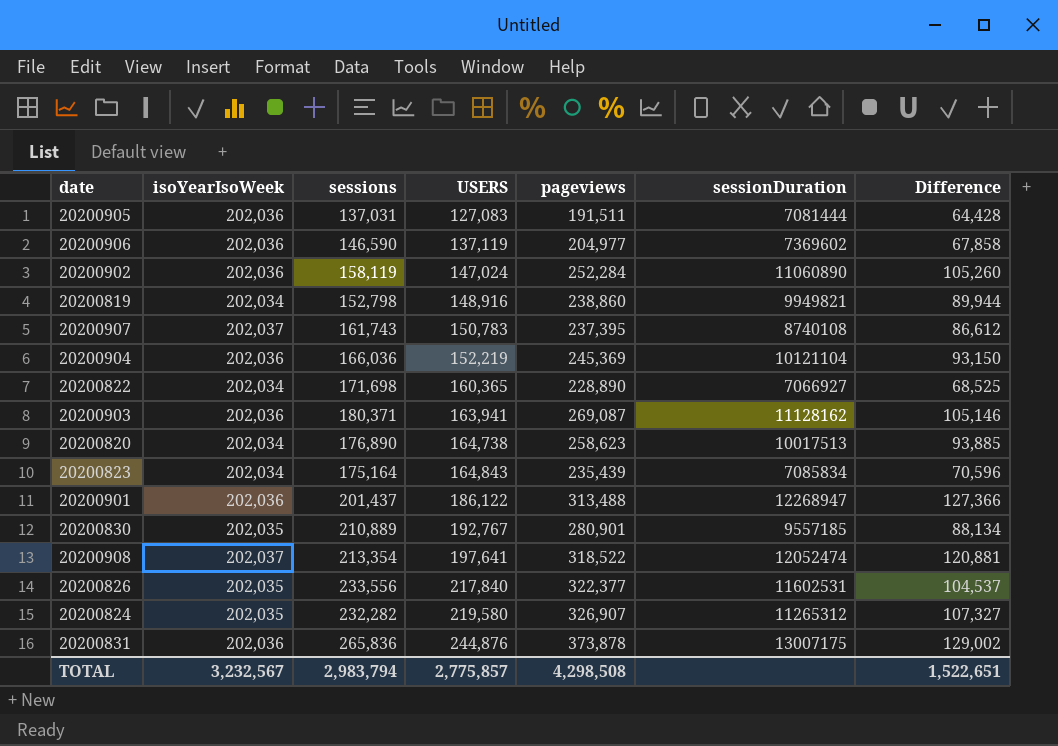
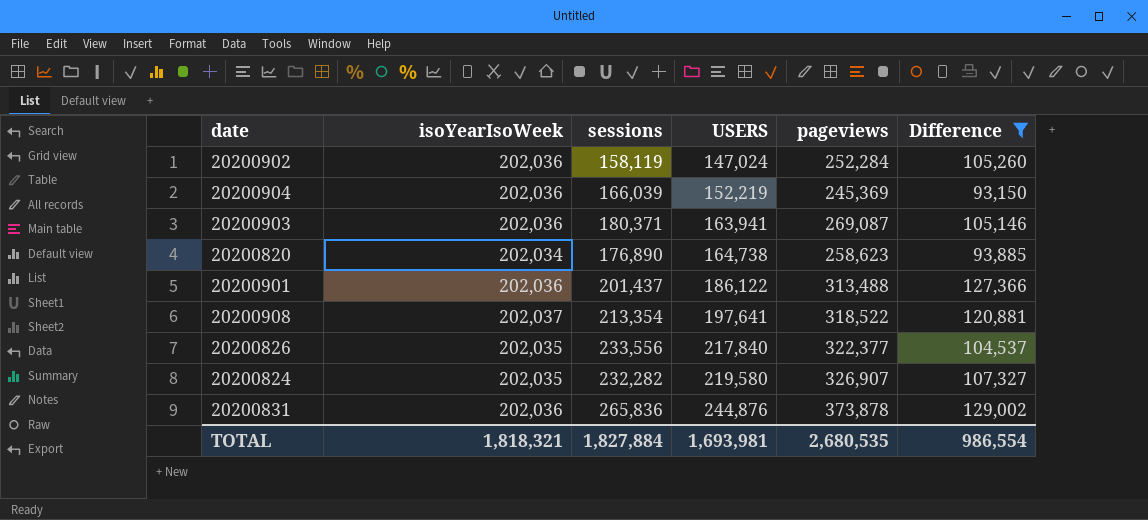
filter: none -> Difference >= 93,150
column sessionDuration | position: 6 -> none
20200904 | sessions: 166,036 -> 166,039
TOTAL | isoYearIsoWeek: 3,232,567 -> 1,818,321
TOTAL | sessions: 2,983,794 -> 1,827,884
TOTAL | USERS: 2,775,857 -> 1,693,981
TOTAL | pageviews: 4,298,508 -> 2,680,535
TOTAL | Difference: 1,522,651 -> 986,554

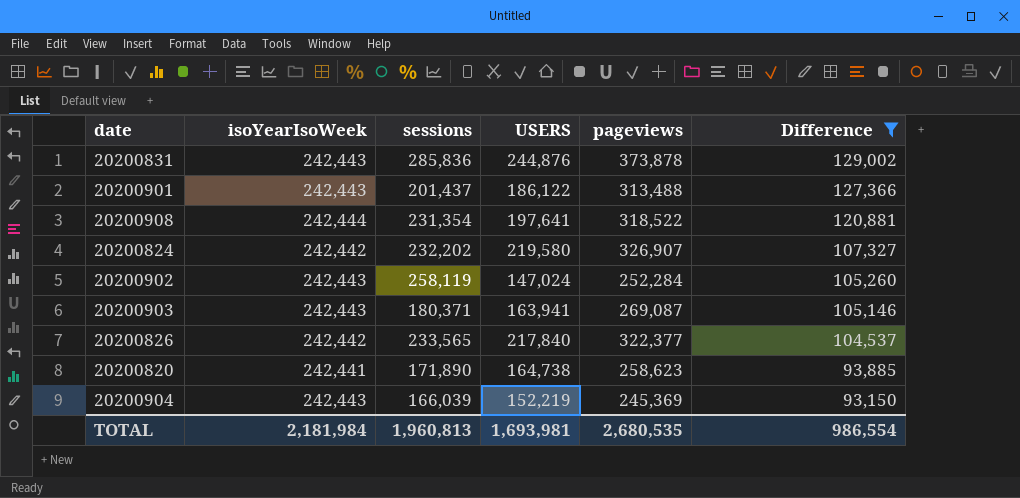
row order: USERS ascending -> Difference descending
20200831 | isoYearIsoWeek: 202,036 -> 242,443
20200831 | sessions: 265,836 -> 285,836
20200901 | isoYearIsoWeek: 202,036 -> 242,443
20200908 | isoYearIsoWeek: 202,037 -> 242,444
20200908 | sessions: 213,354 -> 231,354
20200824 | isoYearIsoWeek: 202,035 -> 242,442
20200824 | sessions: 232,282 -> 232,202
20200902 | isoYearIsoWeek: 202,036 -> 242,443
20200902 | sessions: 158,119 -> 258,119
20200903 | isoYearIsoWeek: 202,036 -> 242,443
20200826 | isoYearIsoWeek: 202,035 -> 242,442
20200826 | sessions: 233,556 -> 233,565
20200820 | isoYearIsoWeek: 202,034 -> 242,441
20200820 | sessions: 176,890 -> 171,890
20200904 | isoYearIsoWeek: 202,036 -> 242,443
TOTAL | isoYearIsoWeek: 1,818,321 -> 2,181,984
TOTAL | sessions: 1,827,884 -> 1,960,813

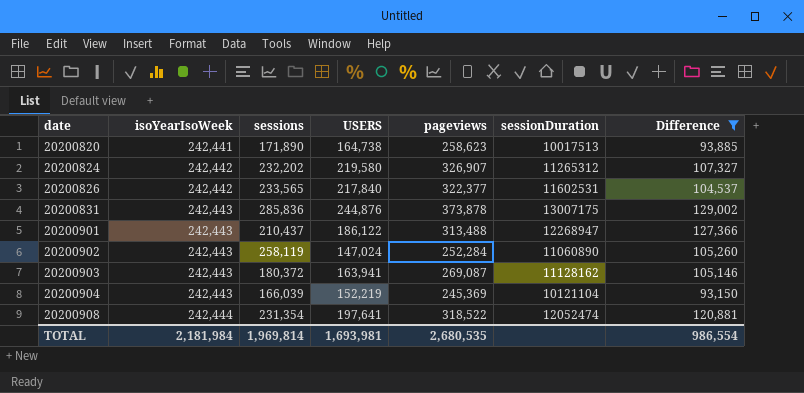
row order: Difference descending -> date ascending
column sessionDuration | position: none -> 6
20200901 | sessions: 201,437 -> 210,437
20200903 | sessions: 180,371 -> 180,372
TOTAL | sessions: 1,960,813 -> 1,969,814

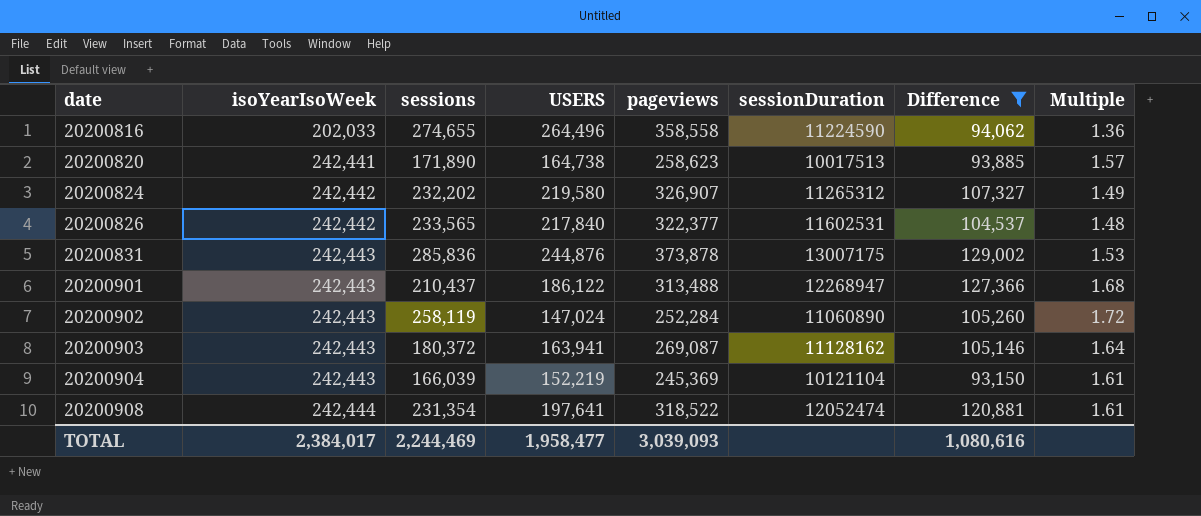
column Multiple | formula: none -> [pageviews] / [USERS]
row 20200816: none -> 202,033 | 274,655 | 264,496 | 358,558 | 11224590 | 94,062 | 1.36
TOTAL | isoYearIsoWeek: 2,181,984 -> 2,384,017
TOTAL | sessions: 1,969,814 -> 2,244,469
TOTAL | USERS: 1,693,981 -> 1,958,477
TOTAL | pageviews: 2,680,535 -> 3,039,093
TOTAL | Difference: 986,554 -> 1,080,616

